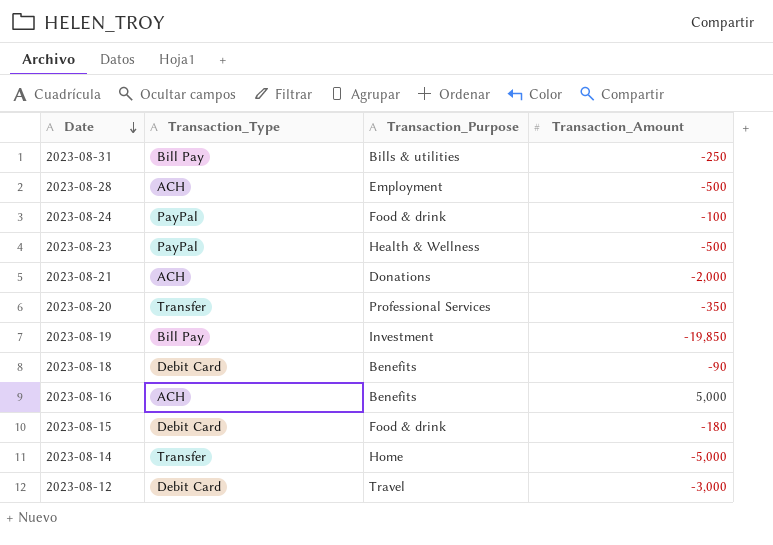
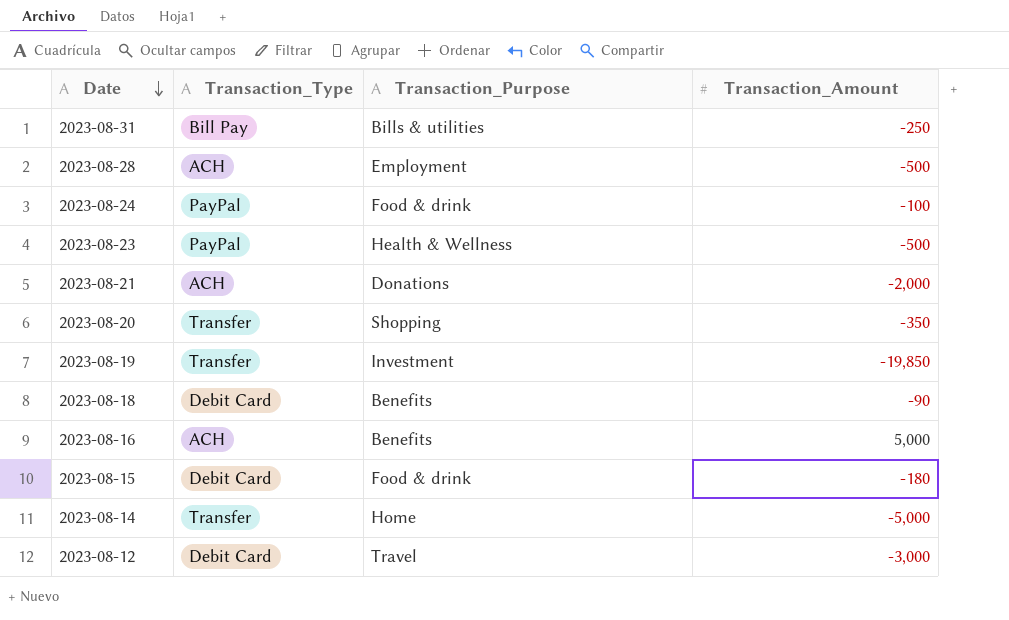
2023-08-20 | Transaction_Purpose: Professional Services -> Shopping
2023-08-19 | Transaction_Type: Bill Pay -> Transfer

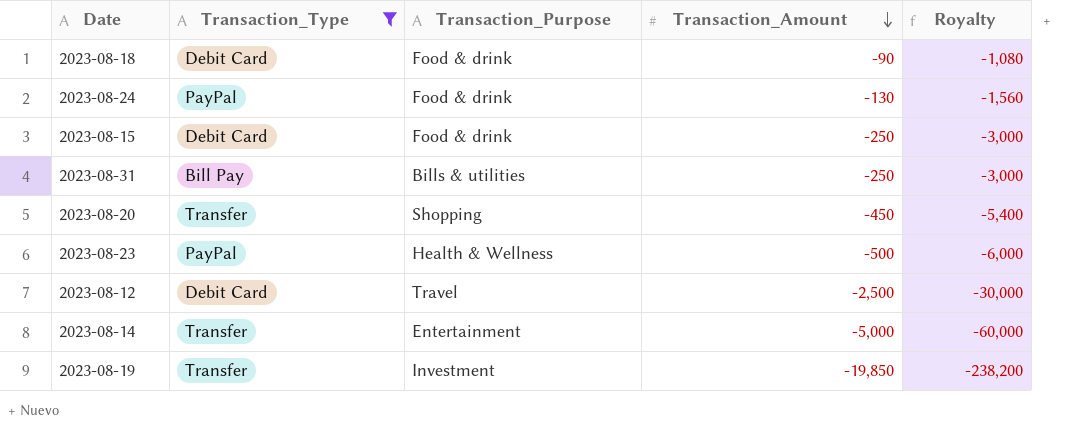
filter: none -> Transaction_Type != ACH
row order: Date descending -> Transaction_Amount descending
column Royalty | formula: none -> [Transaction_Amount] * 12
2023-08-18 | Transaction_Purpose: Benefits -> Food & drink
2023-08-24 | Transaction_Amount: -100 -> -130
2023-08-15 | Transaction_Amount: -180 -> -250
2023-08-20 | Transaction_Amount: -350 -> -450
2023-08-12 | Transaction_Amount: -3,000 -> -2,500
2023-08-14 | Transaction_Purpose: Home -> Entertainment

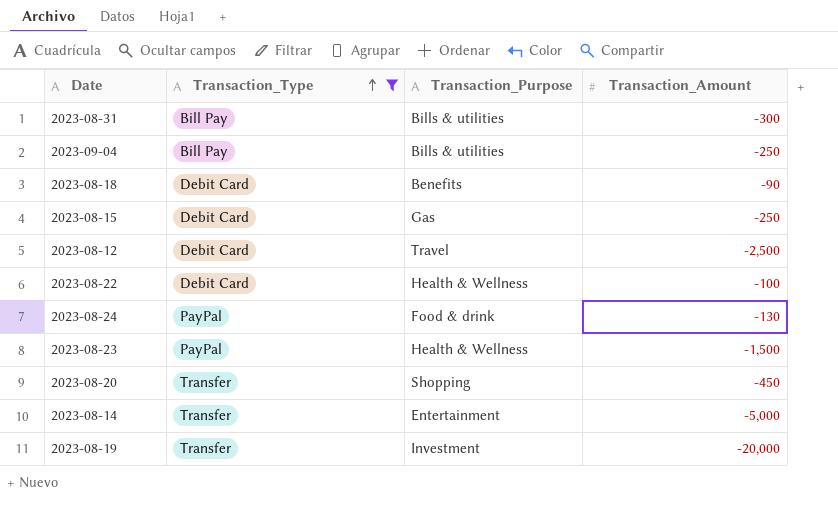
row order: Transaction_Amount descending -> Transaction_Type ascending
column Royalty | formula: [Transaction_Amount] * 12 -> none
2023-08-31 | Transaction_Amount: -250 -> -300
row 2023-09-04: none -> Bill Pay | Bills & utilities | -250
2023-08-18 | Transaction_Purpose: Food & drink -> Benefits
2023-08-15 | Transaction_Purpose: Food & drink -> Gas
row 2023-08-22: none -> Debit Card | Health & Wellness | -100
2023-08-23 | Transaction_Amount: -500 -> -1,500
2023-08-19 | Transaction_Amount: -19,850 -> -20,000

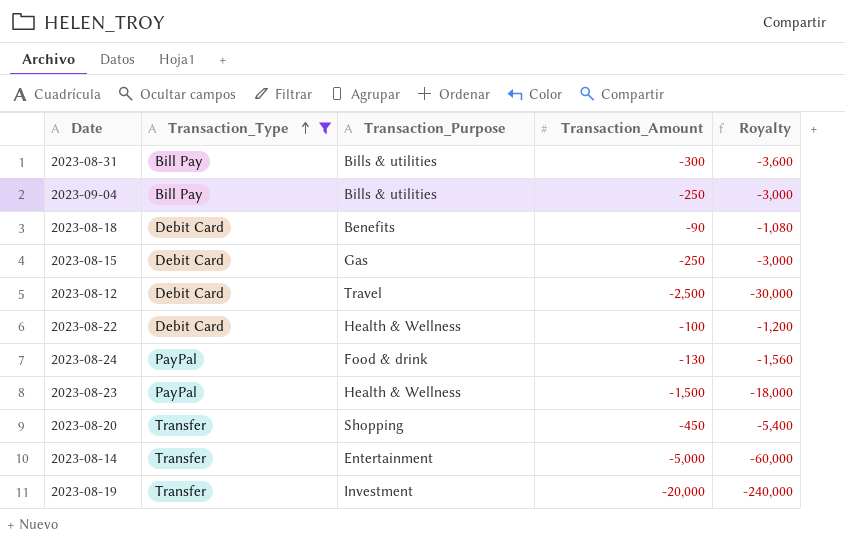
column Royalty | formula: none -> [Transaction_Amount] * 12

